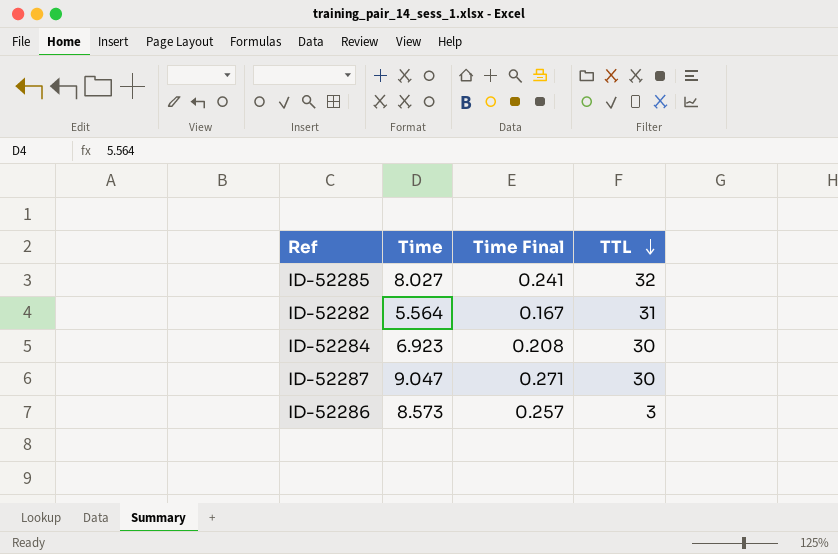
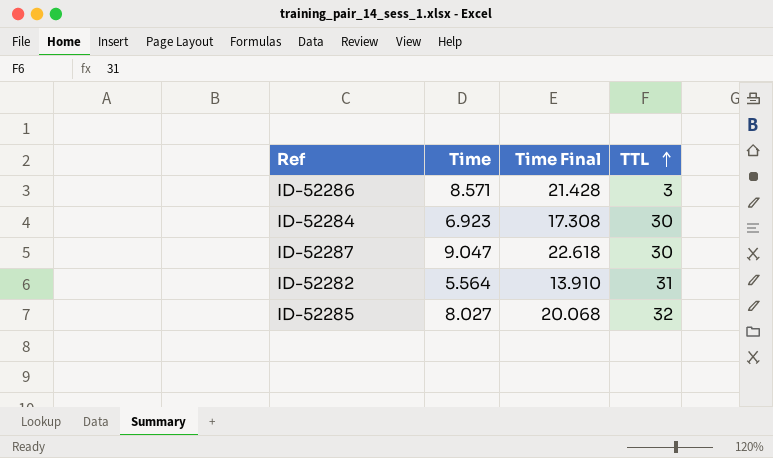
row order: TTL descending -> TTL ascending
column Time Final | formula: [Time] * 0.03 -> [Time] * 2.5
ID-52286 | Time: 8.573 -> 8.571

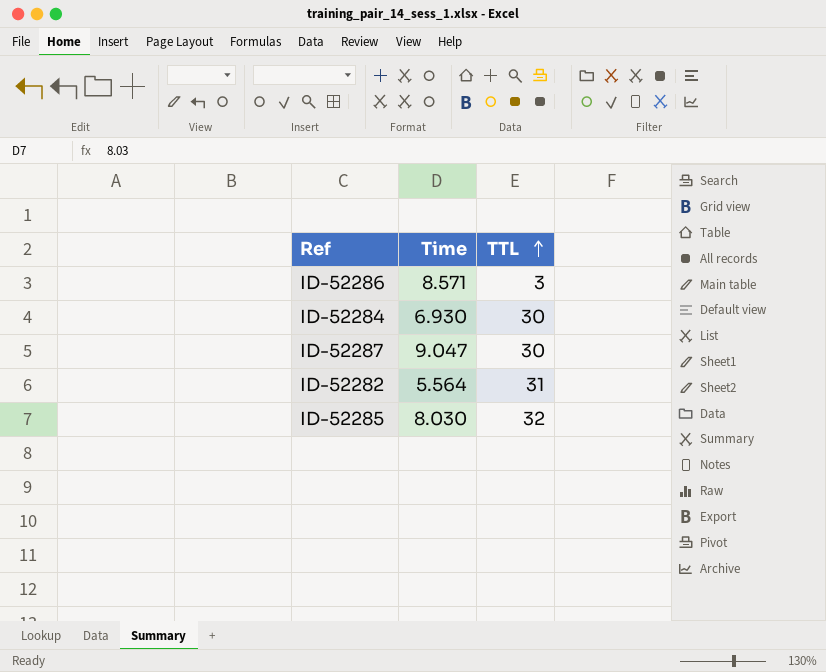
column Time Final | formula: [Time] * 2.5 -> none
ID-52284 | Time: 6.923 -> 6.930
ID-52285 | Time: 8.027 -> 8.030

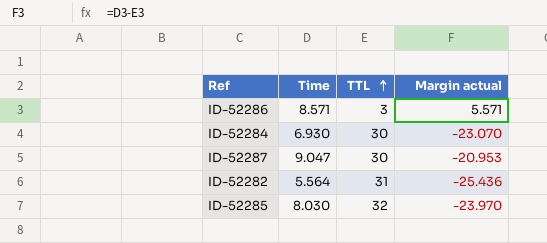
column Margin actual | formula: none -> [Time] - [TTL]

